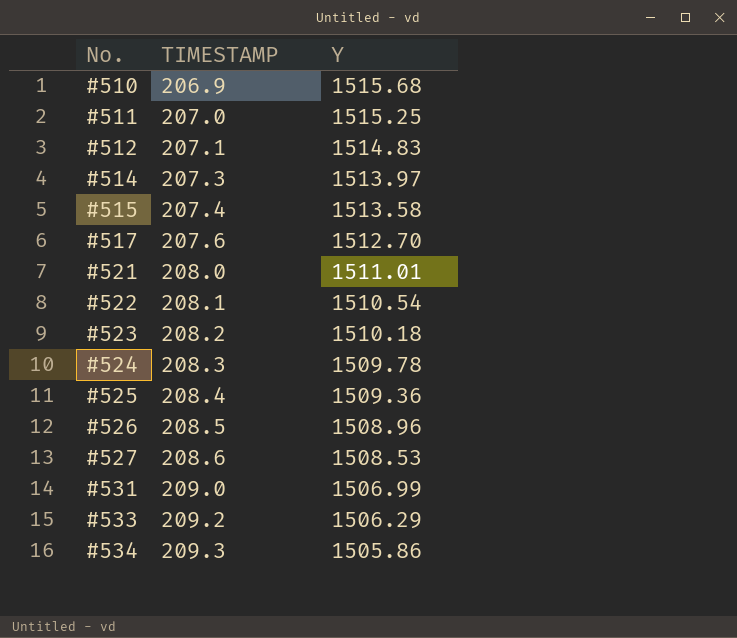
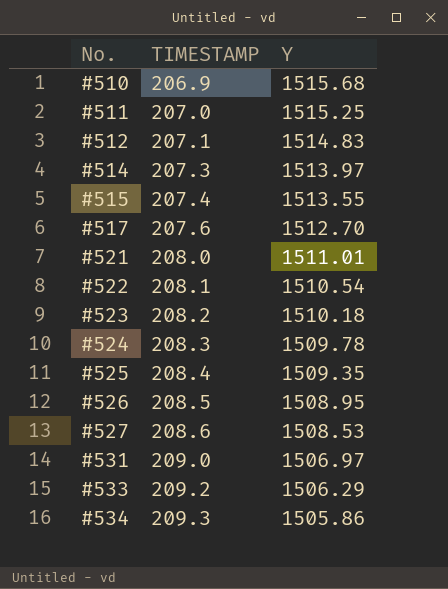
#515 | Y: 1513.58 -> 1513.55
#525 | Y: 1509.36 -> 1509.35
#526 | Y: 1508.96 -> 1508.95
#531 | Y: 1506.99 -> 1506.97

